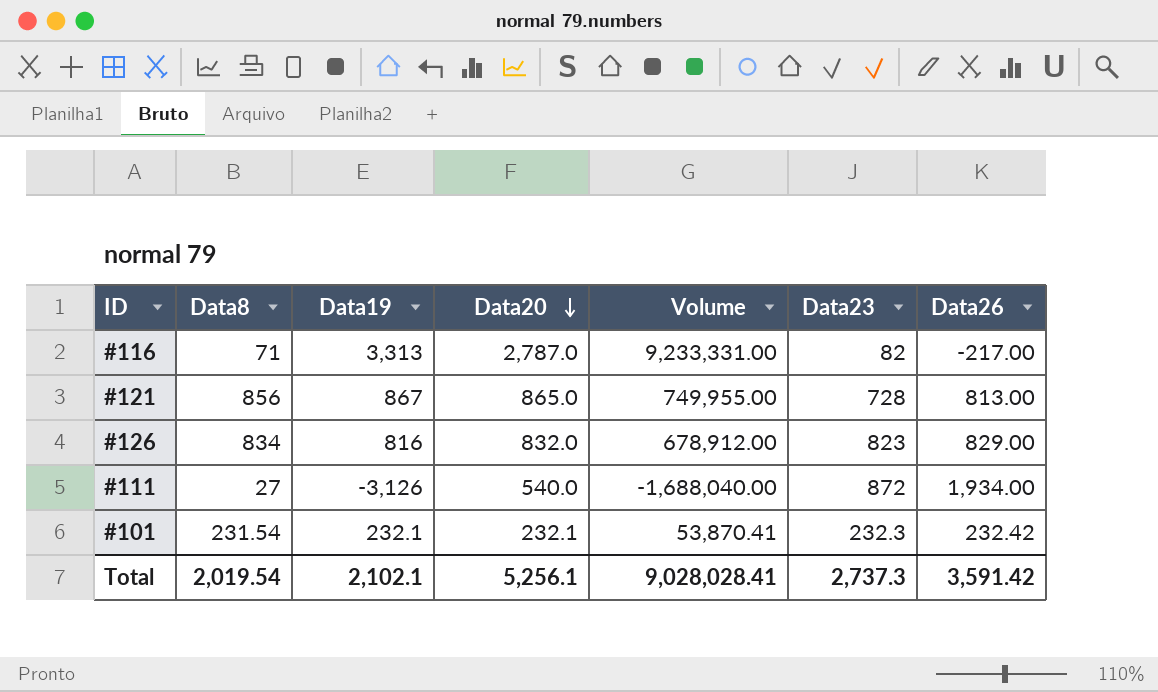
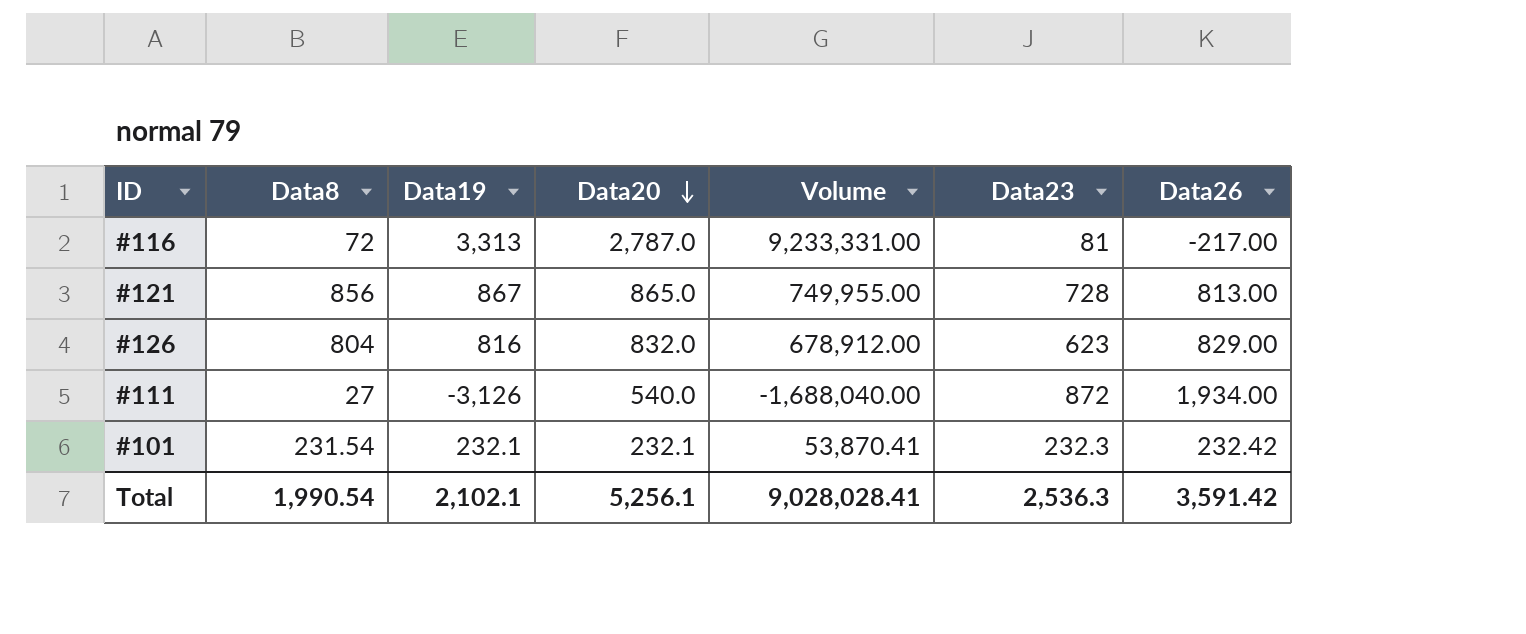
#116 | Data8: 71 -> 72
#116 | Data23: 82 -> 81
#126 | Data8: 834 -> 804
#126 | Data23: 823 -> 623
Total | Data8: 2,019.54 -> 1,990.54
Total | Data23: 2,737.3 -> 2,536.3

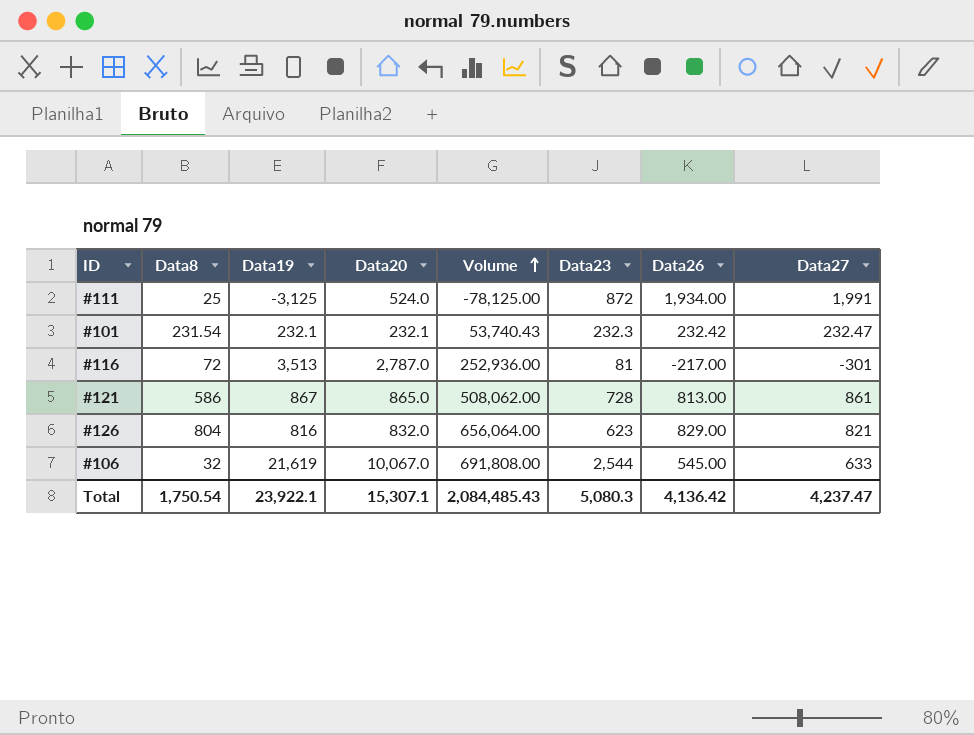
row order: Data20 descending -> Volume ascending
column Volume | formula: [Data19] * [Data20] -> [Data8] * [Data19]
column Data27 | position: none -> 8
#111 | Data8: 27 -> 25
#111 | Data19: -3,126 -> -3,125
#111 | Data20: 540.0 -> 524.0
#116 | Data19: 3,313 -> 3,513
#121 | Data8: 856 -> 586
row #106: none -> 32 | 21,619 | 10,067.0 | 691,808.00 | 2,544 | 545.00 | 633
Total | Data8: 1,990.54 -> 1,750.54
Total | Data19: 2,102.1 -> 23,922.1
Total | Data20: 5,256.1 -> 15,307.1
Total | Volume: 9,028,028.41 -> 2,084,485.43
Total | Data23: 2,536.3 -> 5,080.3
Total | Data26: 3,591.42 -> 4,136.42

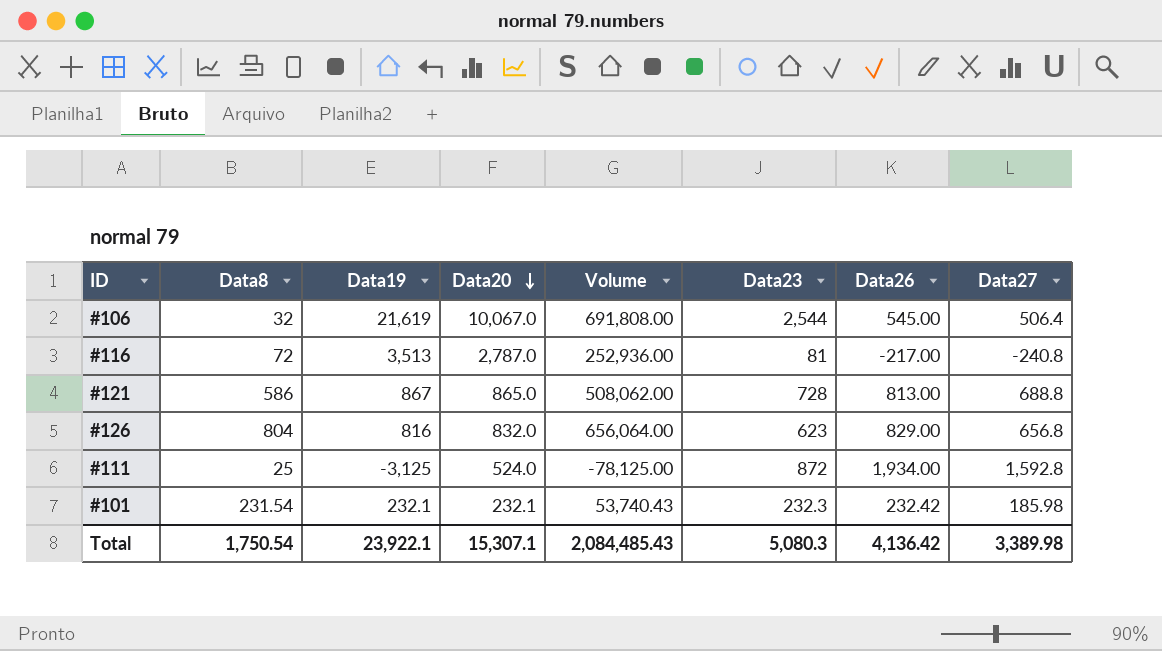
row order: Volume ascending -> Data20 descending
#106 | Data27: 633 -> 506.4
#116 | Data27: -301 -> -240.8
#121 | Data27: 861 -> 688.8
#126 | Data27: 821 -> 656.8
#111 | Data27: 1,991 -> 1,592.8
#101 | Data27: 232.47 -> 185.98
Total | Data27: 4,237.47 -> 3,389.98

